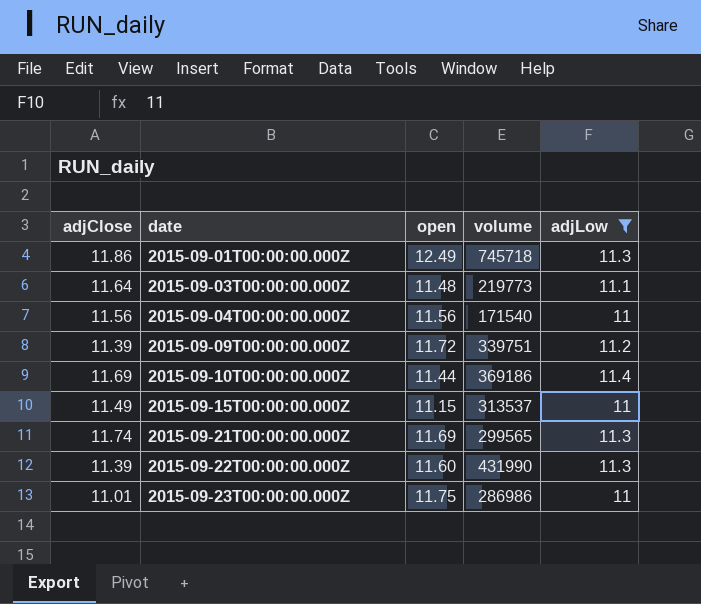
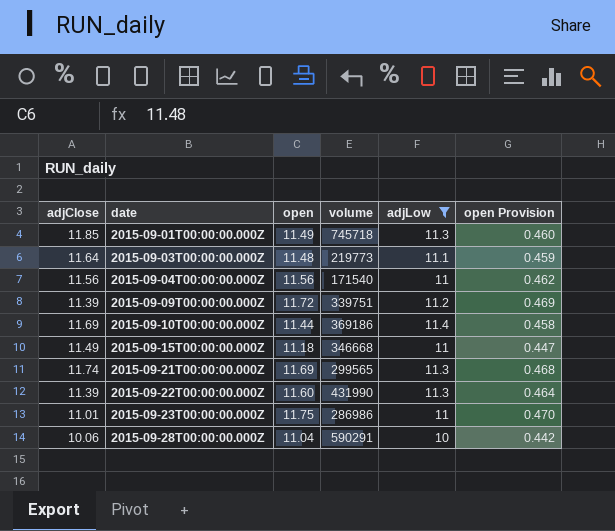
column open Provision | formula: none -> [open] * 0.04
2015-09-01T00:00:00.000Z | adjClose: 11.86 -> 11.85
2015-09-01T00:00:00.000Z | open: 12.49 -> 11.49
2015-09-15T00:00:00.000Z | open: 11.15 -> 11.18
2015-09-15T00:00:00.000Z | volume: 313537 -> 346668
row 2015-09-28T00:00:00.000Z: none -> 10.06 | 11.04 | 590291 | 10 | 0.442

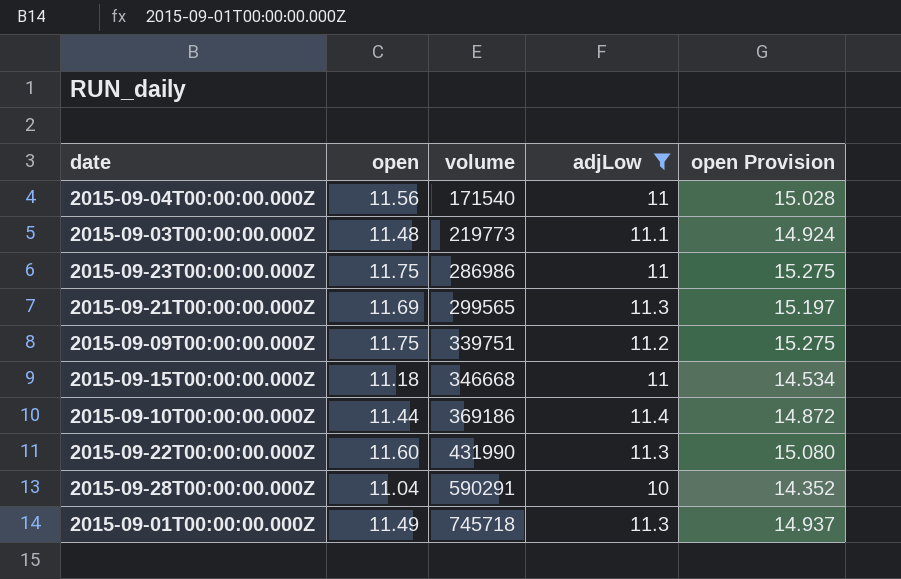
row order: date ascending -> volume ascending
column adjClose | position: 1 -> none
column open Provision | formula: [open] * 0.04 -> [open] * 1.3
2015-09-09T00:00:00.000Z | open: 11.72 -> 11.75

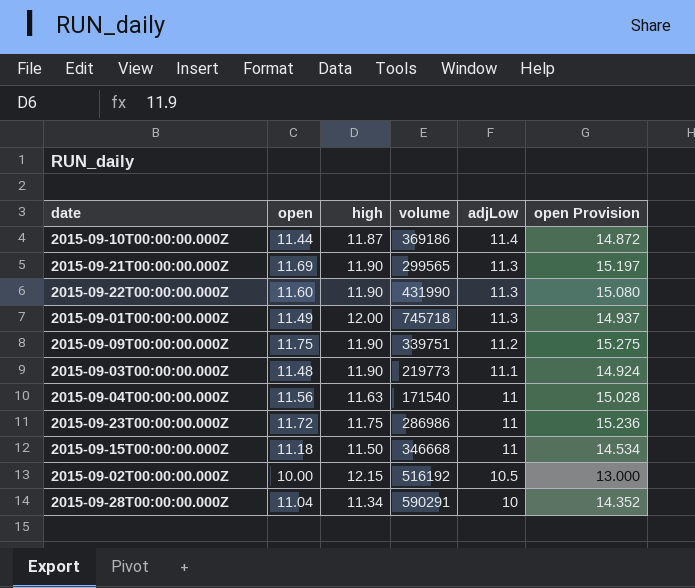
filter: adjLow != 10.5 -> none
row order: volume ascending -> adjLow descending
column high | position: none -> 3
2015-09-23T00:00:00.000Z | open: 11.75 -> 11.72
2015-09-23T00:00:00.000Z | open Provision: 15.275 -> 15.236

